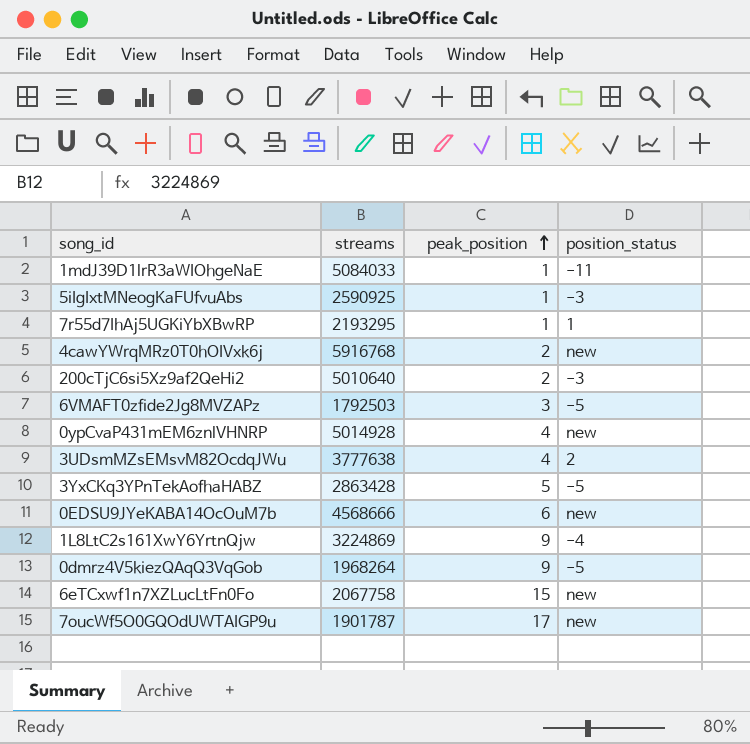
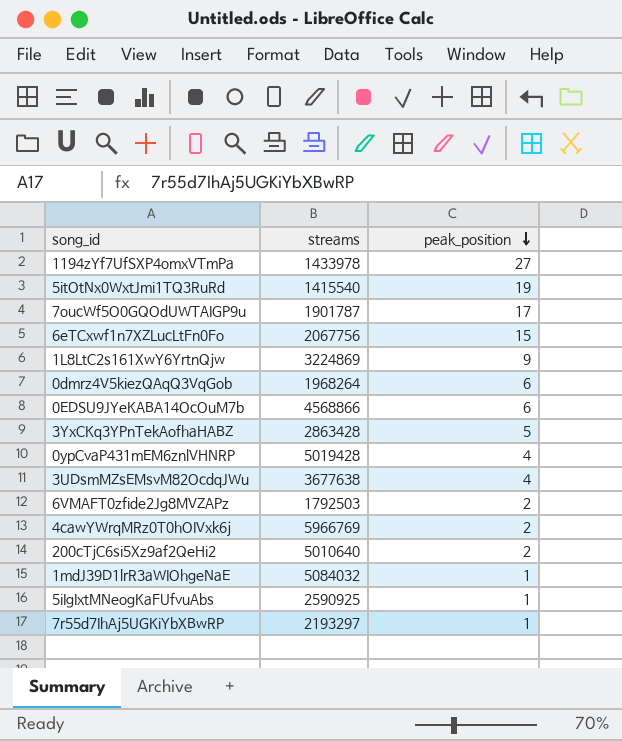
row order: peak_position ascending -> peak_position descending
column position_status | position: 4 -> none
row 1194zYf7UfSXP4omxVTmPa: none -> 1433978 | 27
row 5itOtNx0WxtJmi1TQ3RuRd: none -> 1415540 | 19
6eTCxwf1n7XZLucLtFn0Fo | streams: 2067758 -> 2067756
0dmrz4V5kiezQAqQ3VqGob | peak_position: 9 -> 6
0EDSU9JYeKABA14OcOuM7b | streams: 4568666 -> 4568866
0ypCvaP431mEM6znlVHNRP | streams: 5014928 -> 5019428
3UDsmMZsEMsvM82OcdqJWu | streams: 3777638 -> 3677638
6VMAFT0zfide2Jg8MVZAPz | peak_position: 3 -> 2
4cawYWrqMRz0T0hOIVxk6j | streams: 5916768 -> 5966769
1mdJ39D1lrR3aWIOhgeNaE | streams: 5084033 -> 5084032
7r55d7IhAj5UGKiYbXBwRP | streams: 2193295 -> 2193297

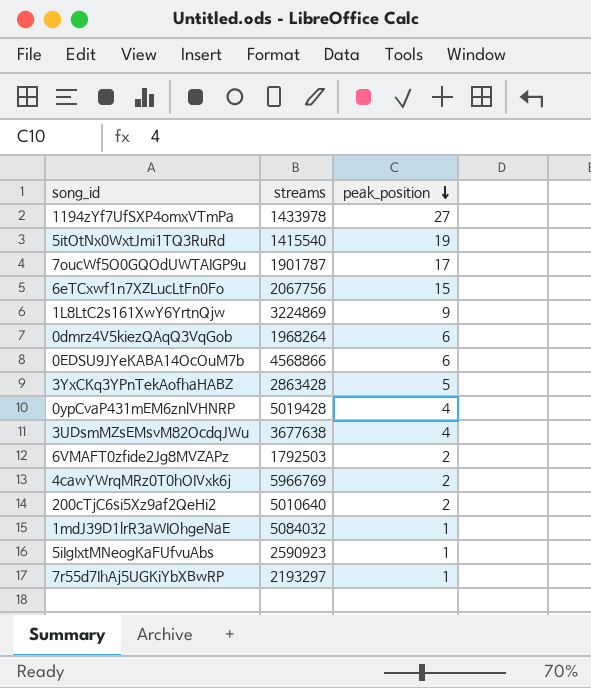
5iIgIxtMNeogKaFUfvuAbs | streams: 2590925 -> 2590923

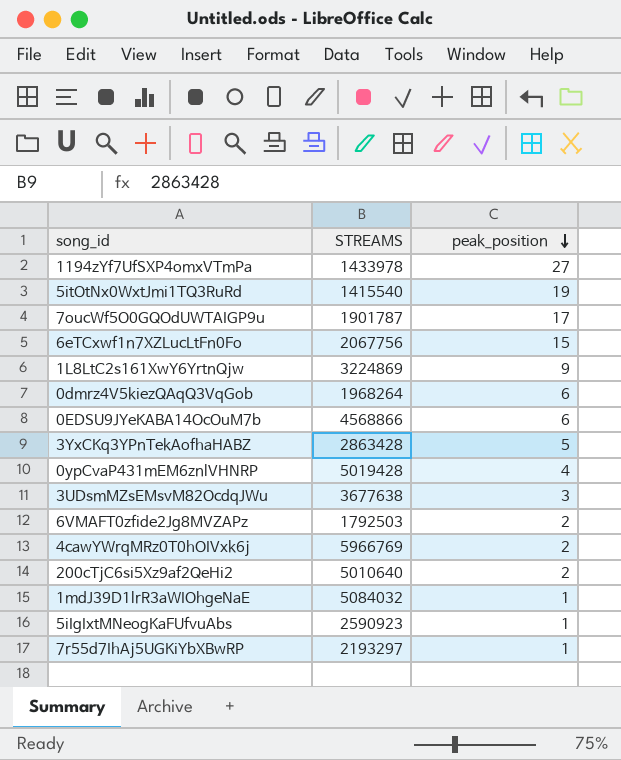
column name: streams -> STREAMS
3UDsmMZsEMsvM82OcdqJWu | peak_position: 4 -> 3

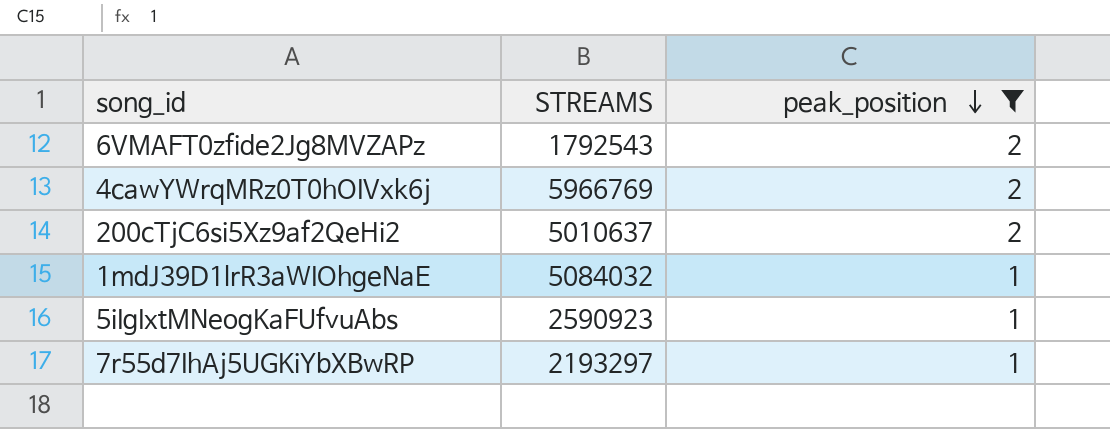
filter: none -> peak_position <= 2
6VMAFT0zfide2Jg8MVZAPz | STREAMS: 1792503 -> 1792543
200cTjC6si5Xz9af2QeHi2 | STREAMS: 5010640 -> 5010637

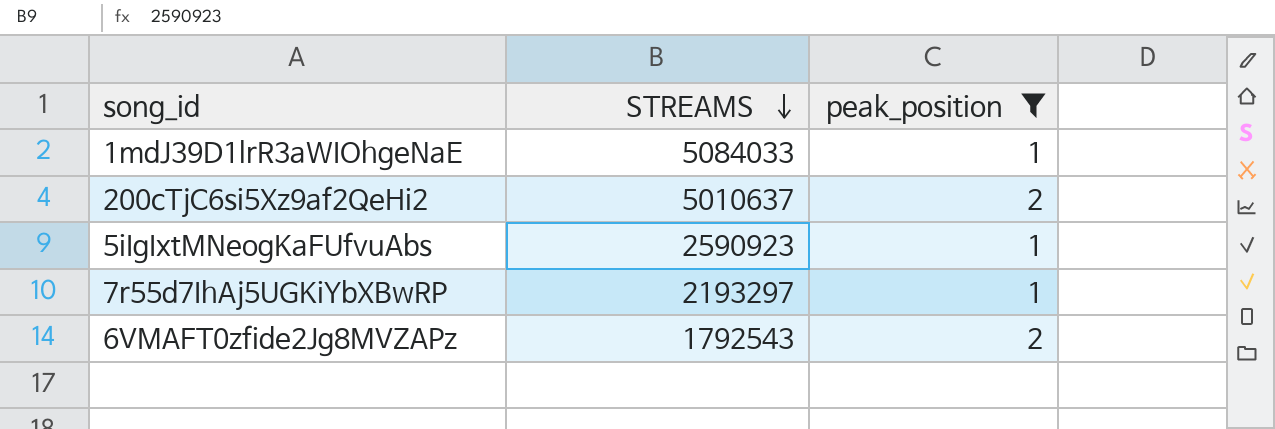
row order: peak_position descending -> STREAMS descending
row 4cawYWrqMRz0T0hOIVxk6j: 5966769 | 2 -> none
1mdJ39D1lrR3aWIOhgeNaE | STREAMS: 5084032 -> 5084033

